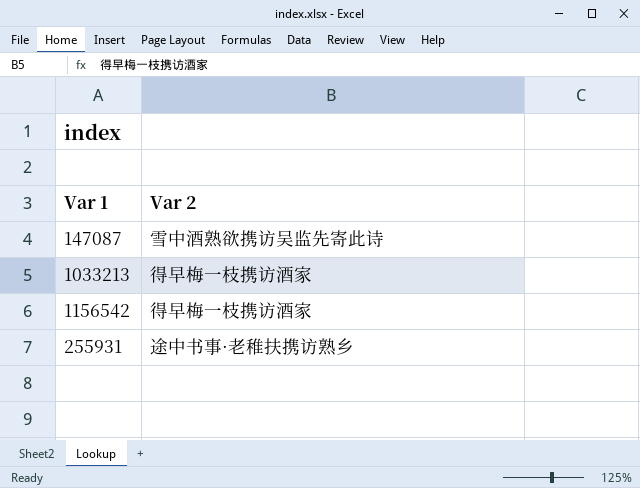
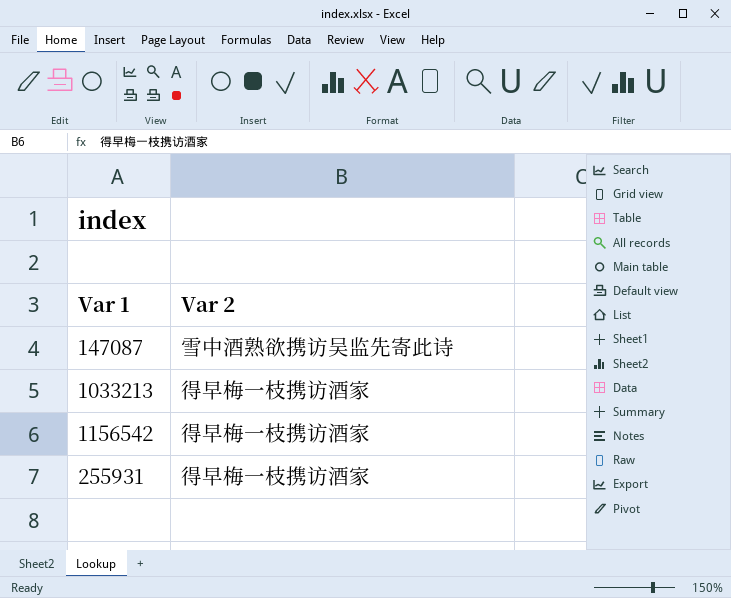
255931 | Var 2: 途中书事·老稚扶携访熟乡 -> 得早梅一枝携访酒家

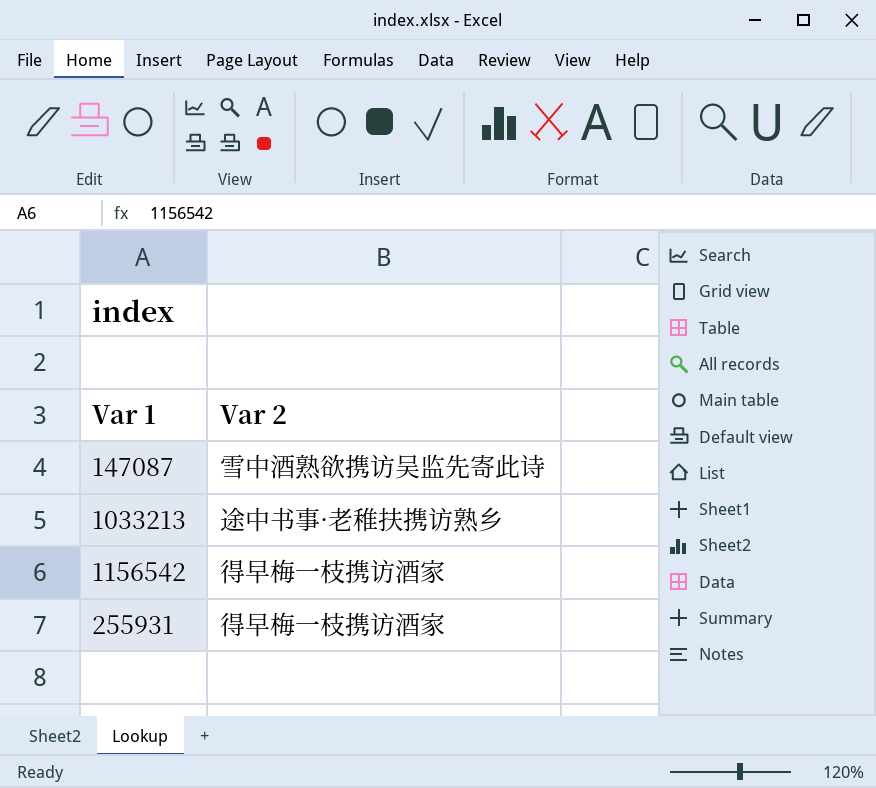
1033213 | Var 2: 得早梅一枝携访酒家 -> 途中书事·老稚扶携访熟乡

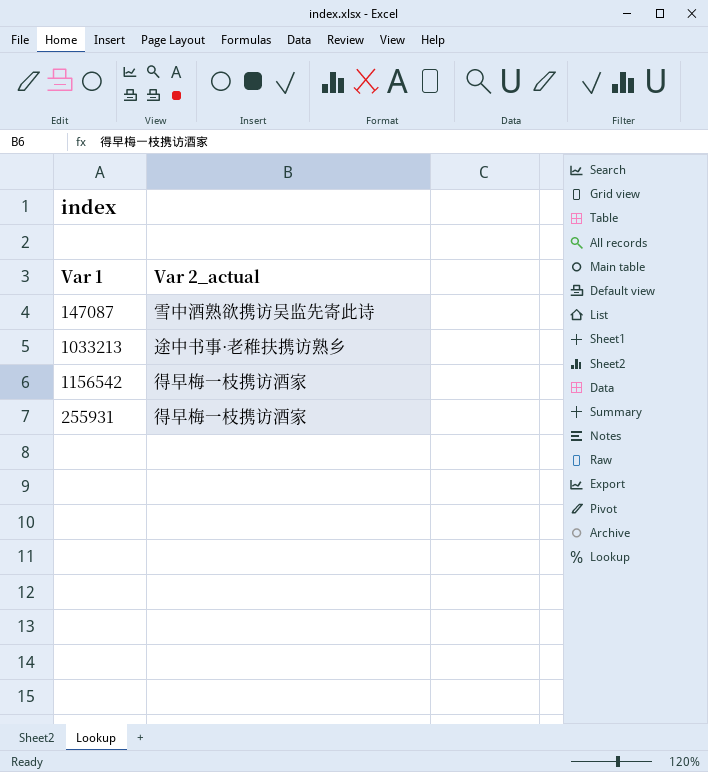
column name: Var 2 -> Var 2_actual

